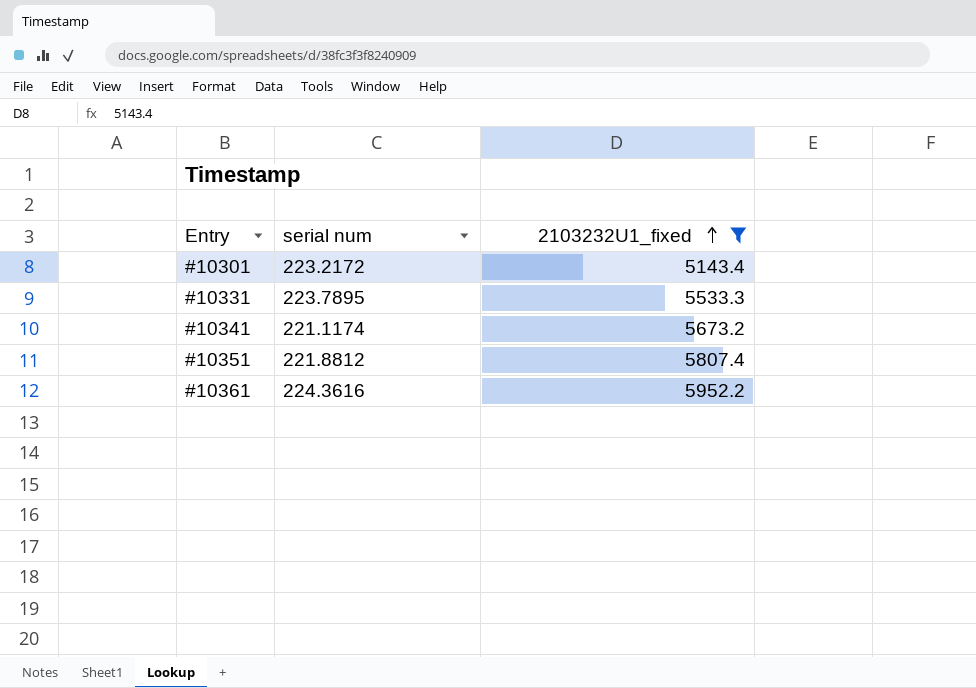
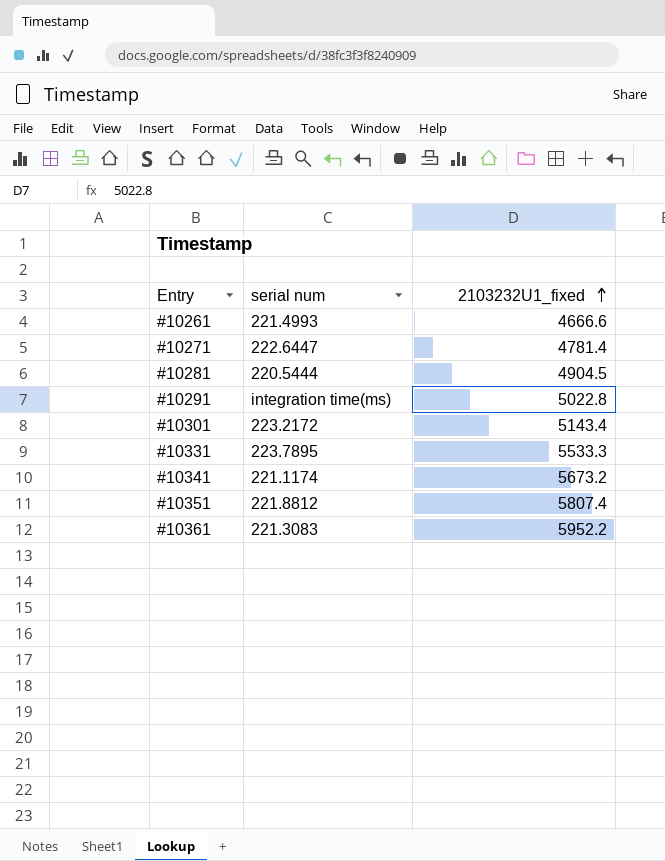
filter: 2103232U1_fixed >= 5143.4 -> none
#10361 | serial num: 224.3616 -> 221.3083

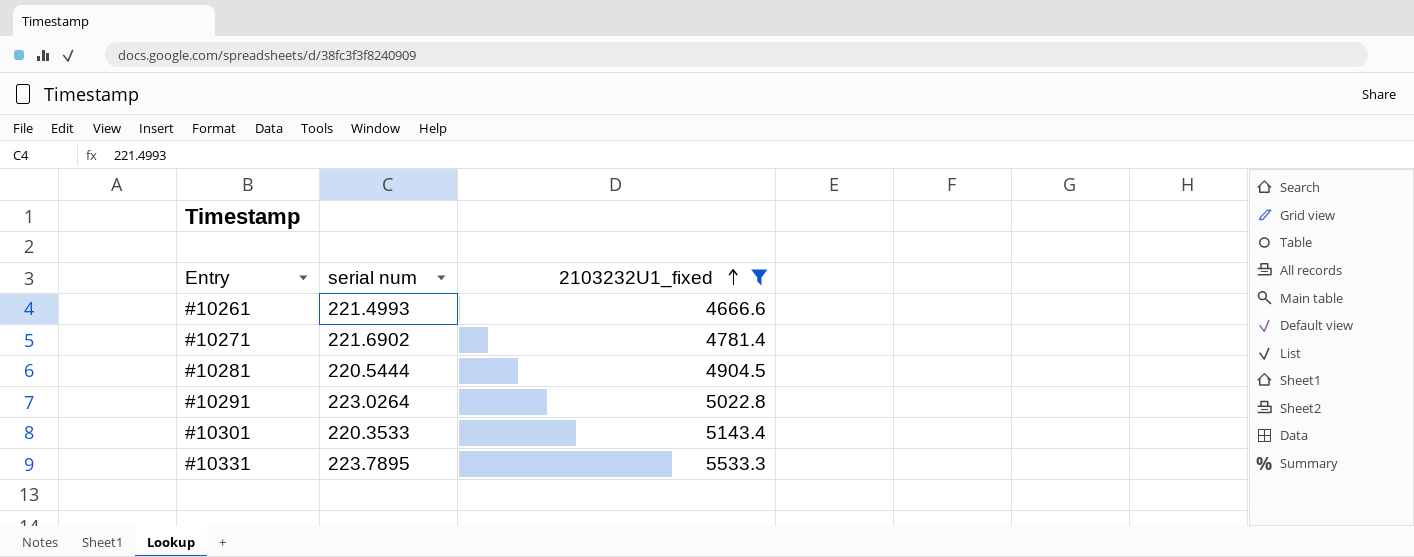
filter: none -> 2103232U1_fixed <= 5533.3
#10271 | serial num: 222.6447 -> 221.6902
#10291 | serial num: integration time(ms) -> 223.0264
#10301 | serial num: 223.2172 -> 220.3533

